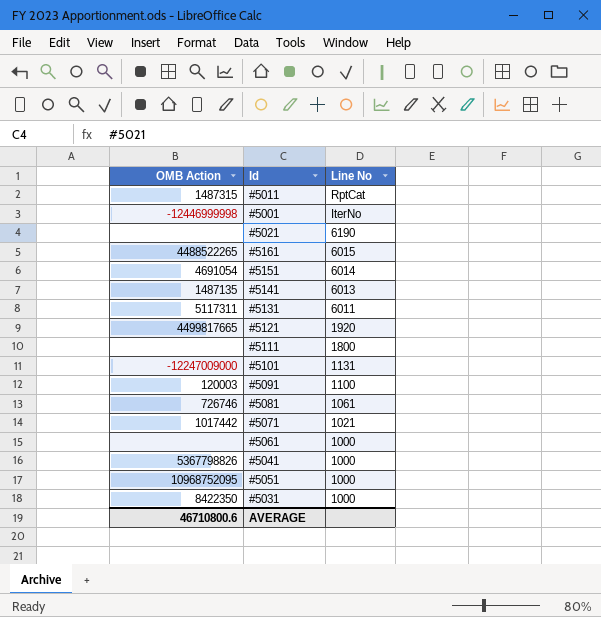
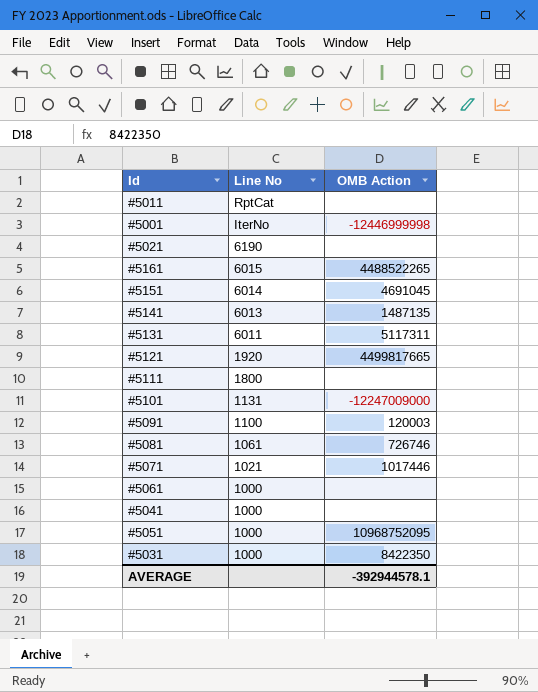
column OMB Action | position: 1 -> 3
#5011 | OMB Action: 1487315 -> none
#5151 | OMB Action: 4691054 -> 4691045
#5071 | OMB Action: 1017442 -> 1017446
#5041 | OMB Action: 5367798826 -> none
AVERAGE | OMB Action: 46710800.6 -> -392944578.1

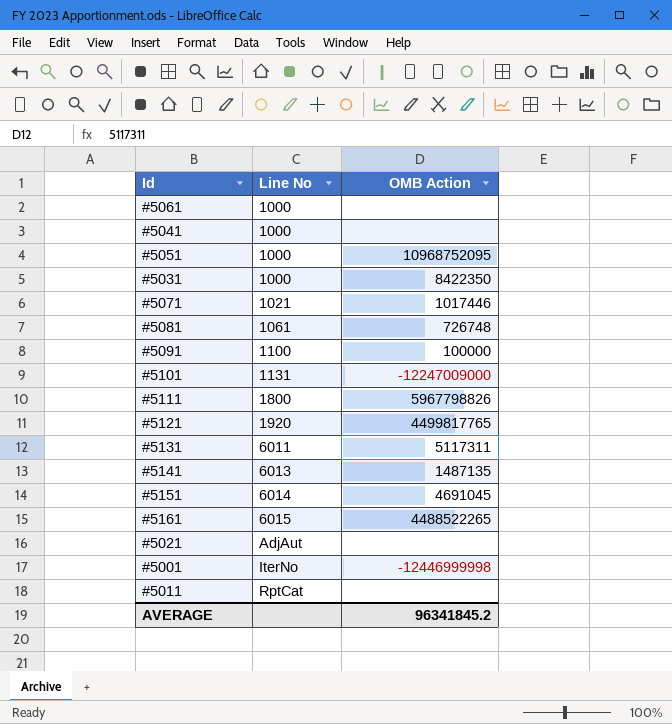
row order: Line No descending -> Line No ascending
#5081 | OMB Action: 726746 -> 726748
#5091 | OMB Action: 120003 -> 100000
#5111 | OMB Action: none -> 5967798826
#5121 | OMB Action: 4499817665 -> 4499817765
#5021 | Line No: 6190 -> AdjAut
AVERAGE | OMB Action: -392944578.1 -> 96341845.2

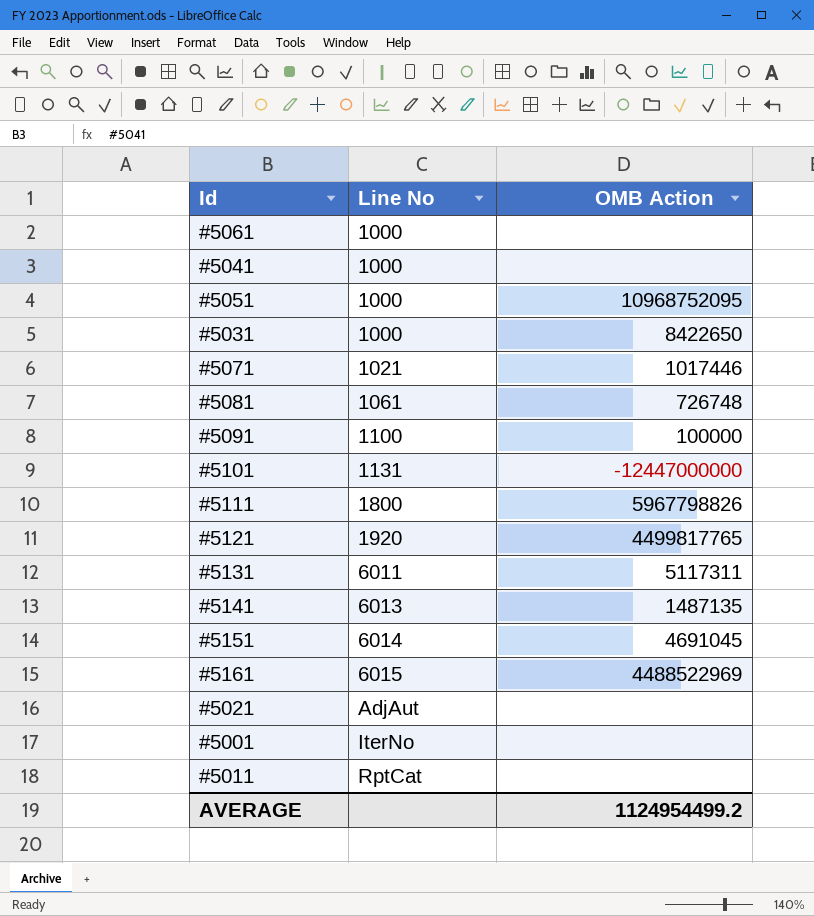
#5031 | OMB Action: 8422350 -> 8422650
#5101 | OMB Action: -12247009000 -> -12447000000
#5161 | OMB Action: 4488522265 -> 4488522969
#5001 | OMB Action: -12446999998 -> none
AVERAGE | OMB Action: 96341845.2 -> 1124954499.2

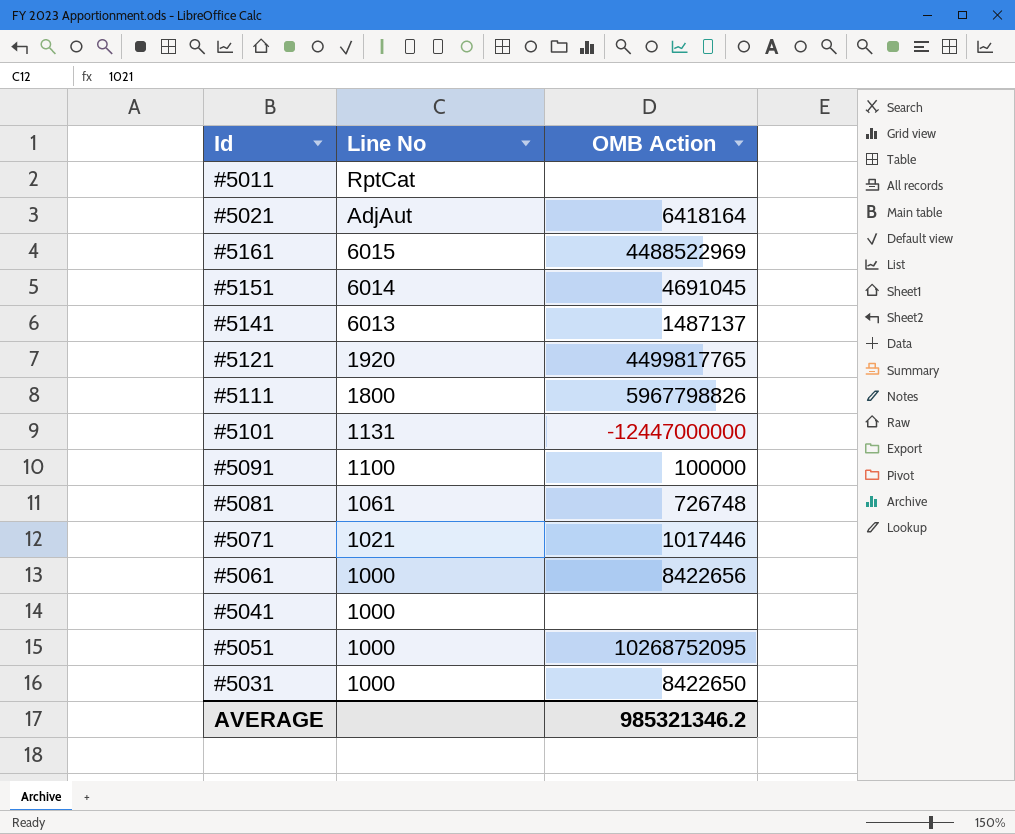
row order: Line No ascending -> Line No descending
row #5131: 6011 | 5117311 -> none
row #5001: IterNo | none -> none
#5021 | OMB Action: none -> 6418164
#5141 | OMB Action: 1487135 -> 1487137
#5061 | OMB Action: none -> 8422656
#5051 | OMB Action: 10968752095 -> 10268752095
AVERAGE | OMB Action: 1124954499.2 -> 985321346.2

